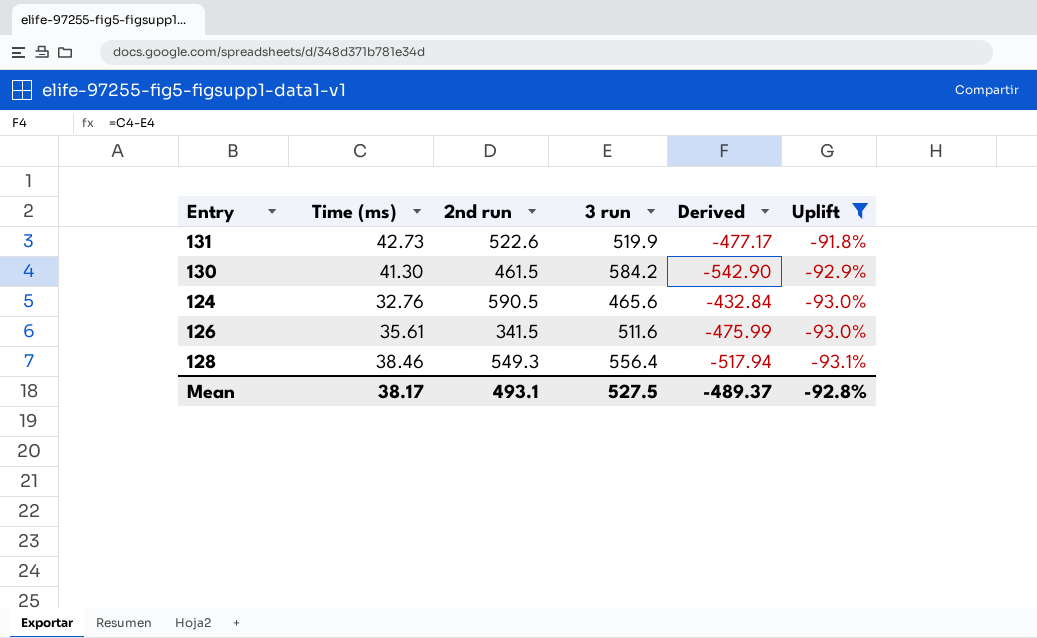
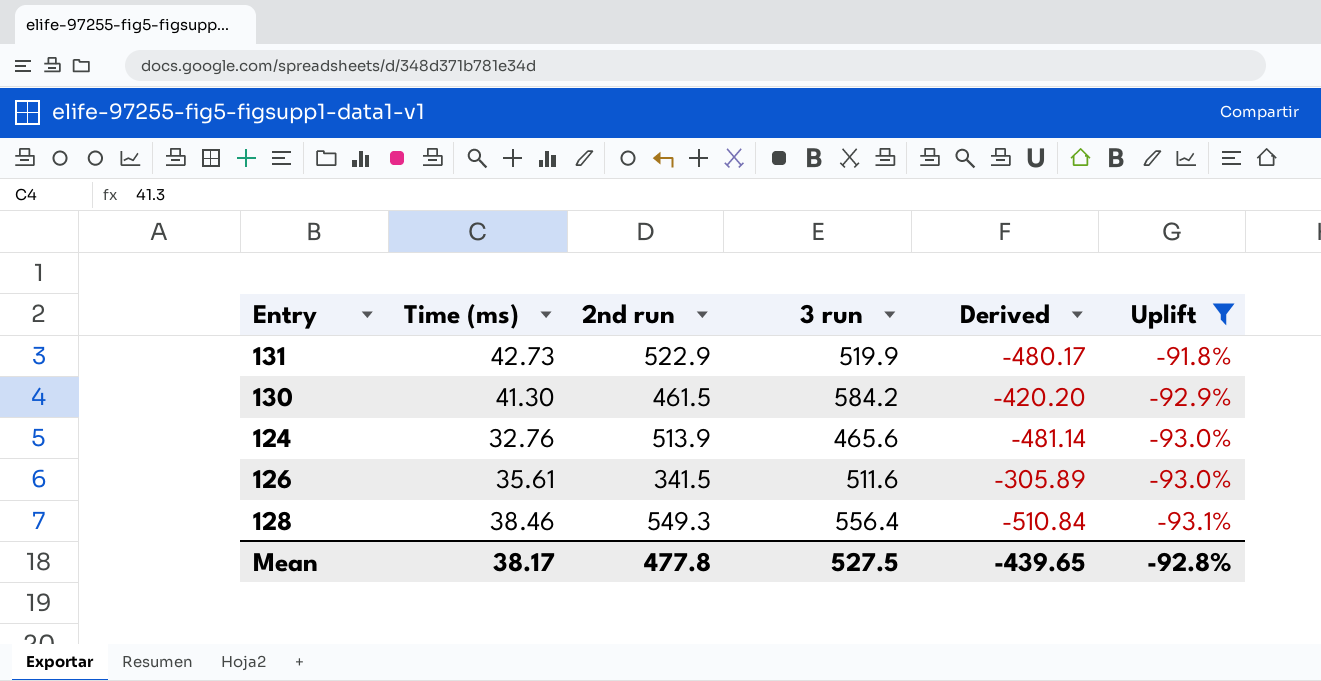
column Derived | formula: [Time (ms)] - [3 run] -> [Time (ms)] - [2nd run]
131 | 2nd run: 522.6 -> 522.9
124 | 2nd run: 590.5 -> 513.9
Mean | 2nd run: 493.1 -> 477.8
Mean | Derived: -489.37 -> -439.65

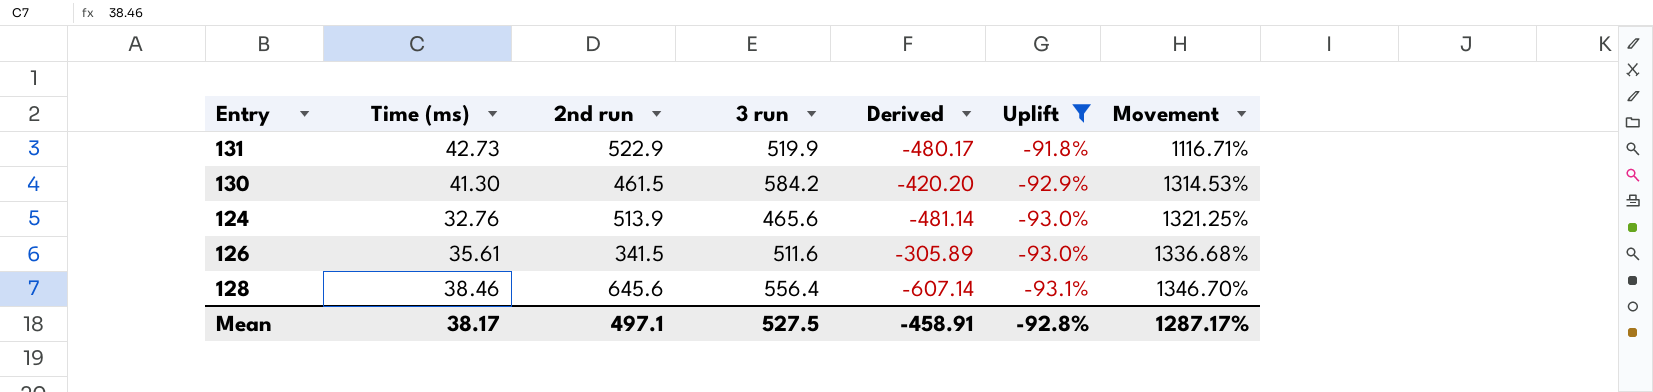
column Movement | formula: none -> ([3 run] - [Time (ms)]) / [Time (ms)]
128 | 2nd run: 549.3 -> 645.6
128 | Derived: -510.84 -> -607.14
Mean | 2nd run: 477.8 -> 497.1
Mean | Derived: -439.65 -> -458.91

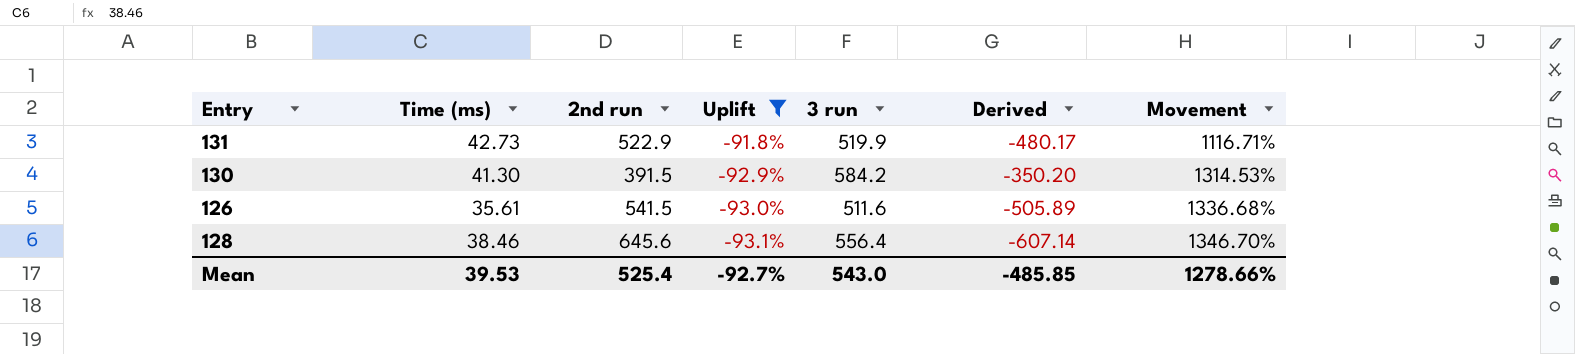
column Uplift | position: 6 -> 4
row 124: 32.76 | 513.9 | 465.6 | -481.14 | -93.0% | 1321.25% -> none
130 | 2nd run: 461.5 -> 391.5
130 | Derived: -420.20 -> -350.20
126 | 2nd run: 341.5 -> 541.5
126 | Derived: -305.89 -> -505.89
Mean | Time (ms): 38.17 -> 39.53
Mean | 2nd run: 497.1 -> 525.4
Mean | Uplift: -92.8% -> -92.7%
Mean | 3 run: 527.5 -> 543.0
Mean | Derived: -458.91 -> -485.85
Mean | Movement: 1287.17% -> 1278.66%

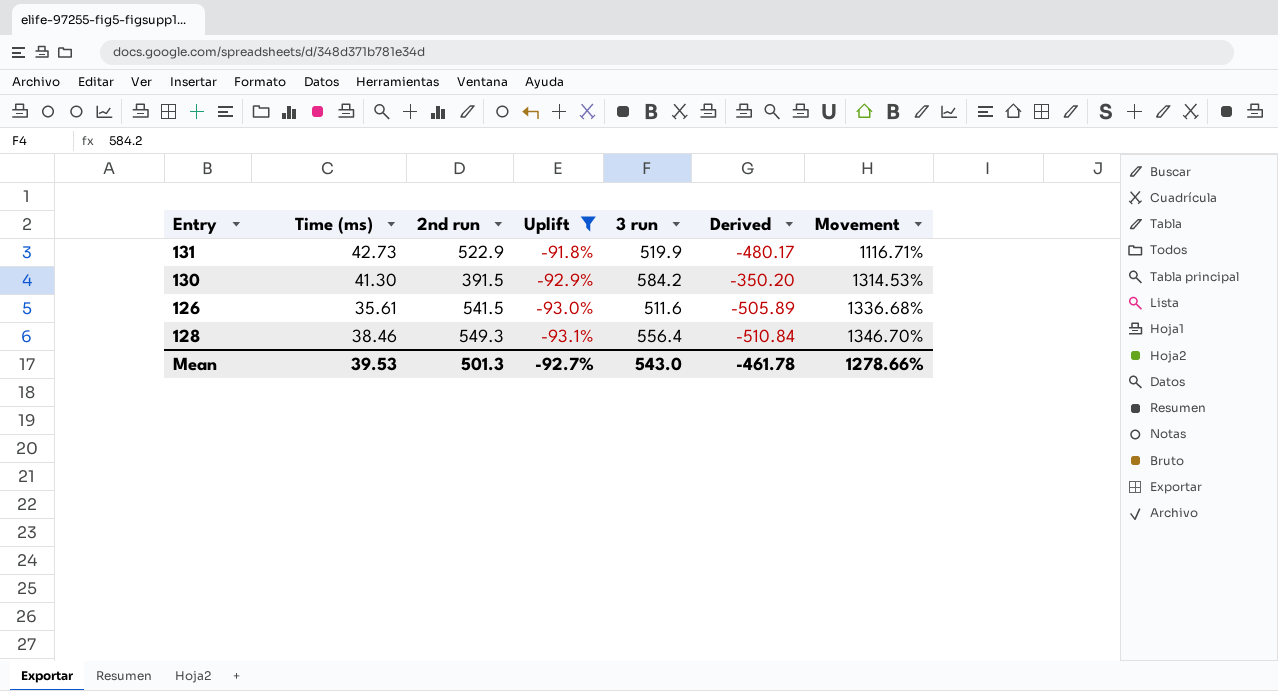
128 | 2nd run: 645.6 -> 549.3
128 | Derived: -607.14 -> -510.84
Mean | 2nd run: 525.4 -> 501.3
Mean | Derived: -485.85 -> -461.78

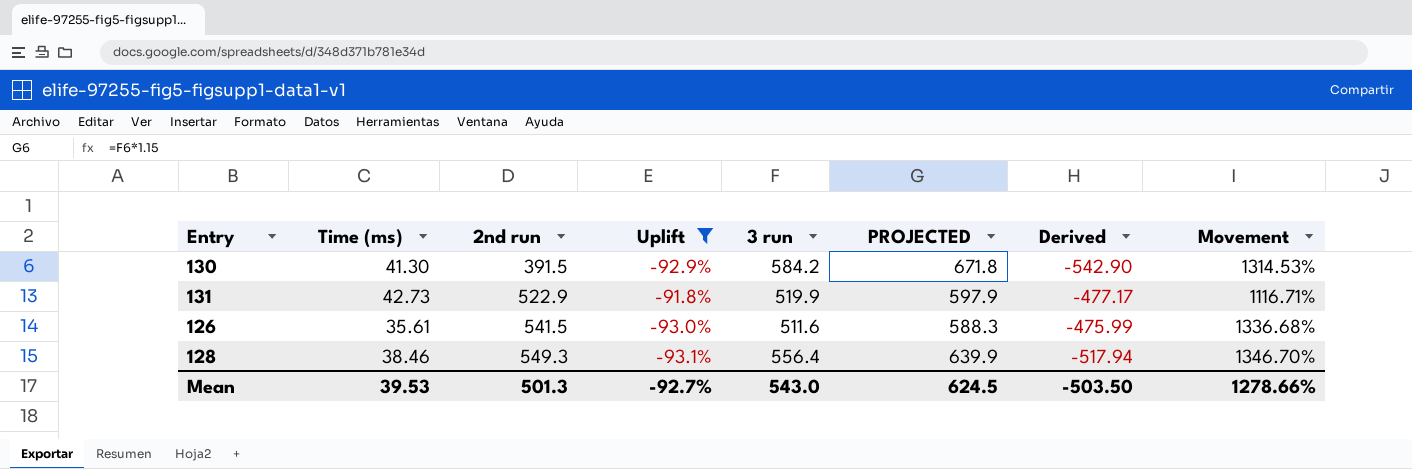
row order: Uplift descending -> 2nd run ascending
column PROJECTED | formula: none -> [3 run] * 1.15
column Derived | formula: [Time (ms)] - [2nd run] -> [Time (ms)] - [3 run]
Mean | Derived: -461.78 -> -503.50

